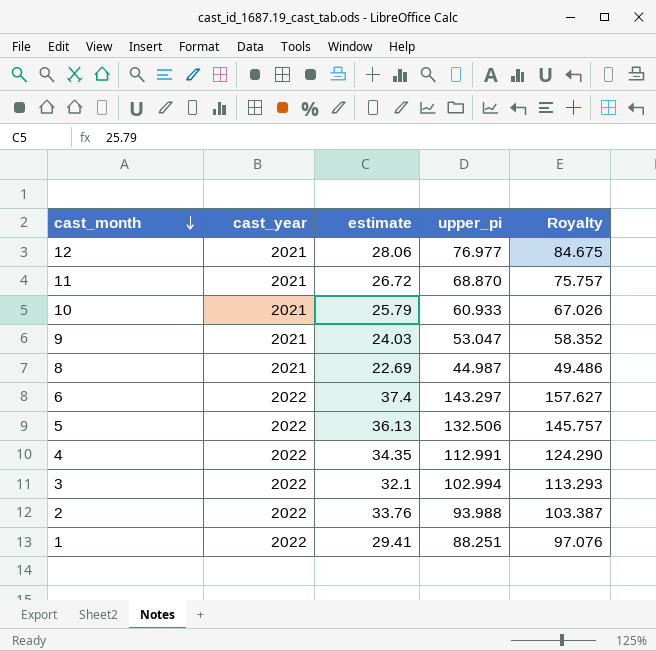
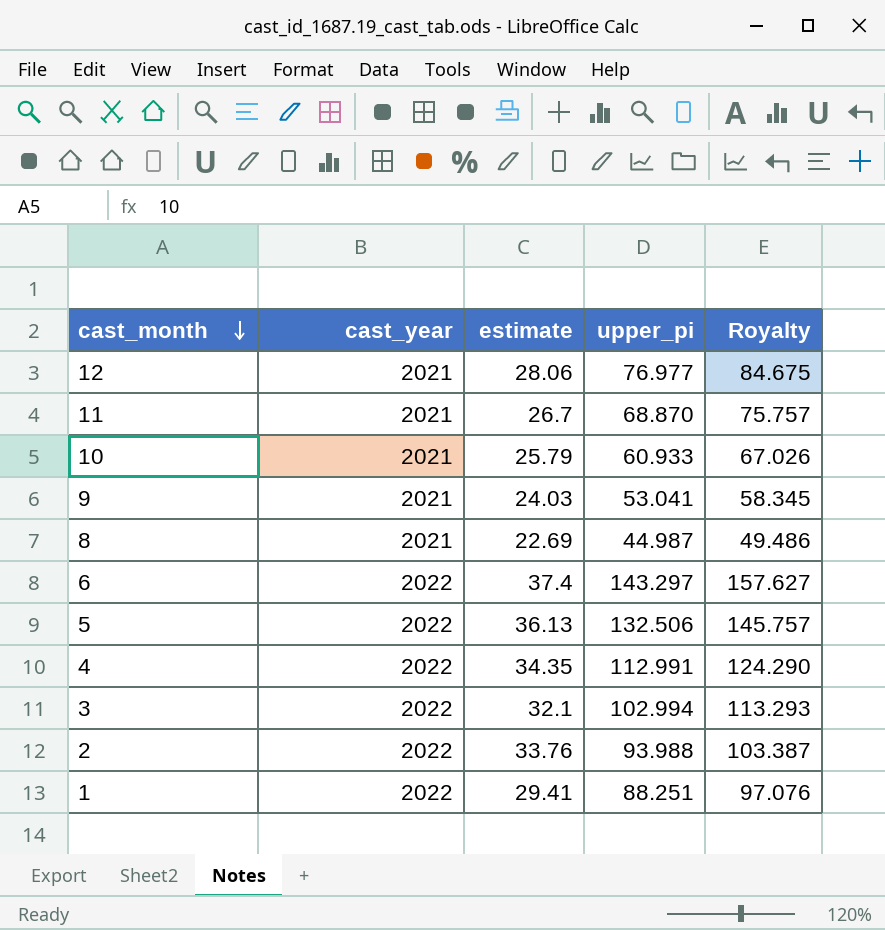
11 | estimate: 26.72 -> 26.7
9 | upper_pi: 53.047 -> 53.041
9 | Royalty: 58.352 -> 58.345

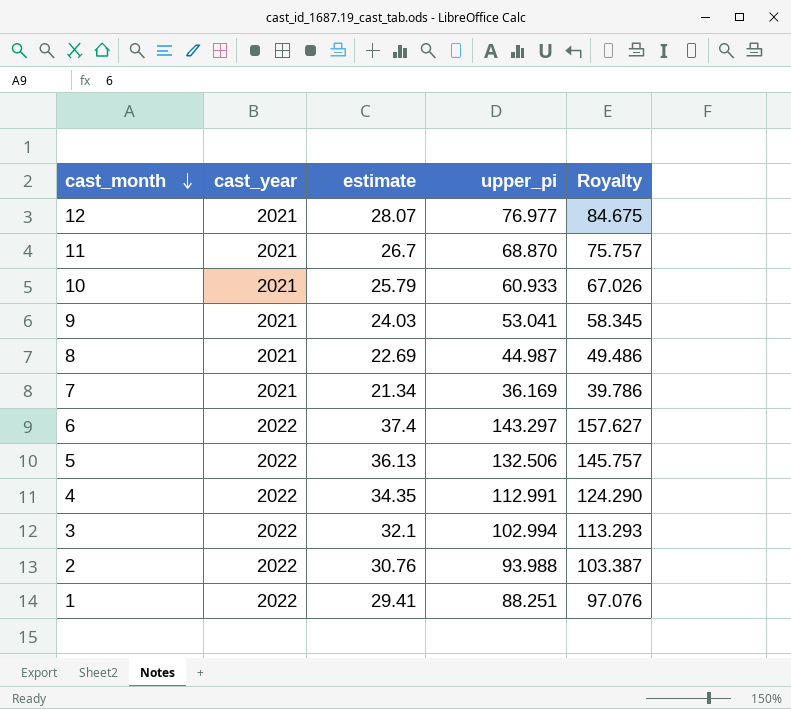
12 | estimate: 28.06 -> 28.07
row 7: none -> 2021 | 21.34 | 36.169 | 39.786
2 | estimate: 33.76 -> 30.76

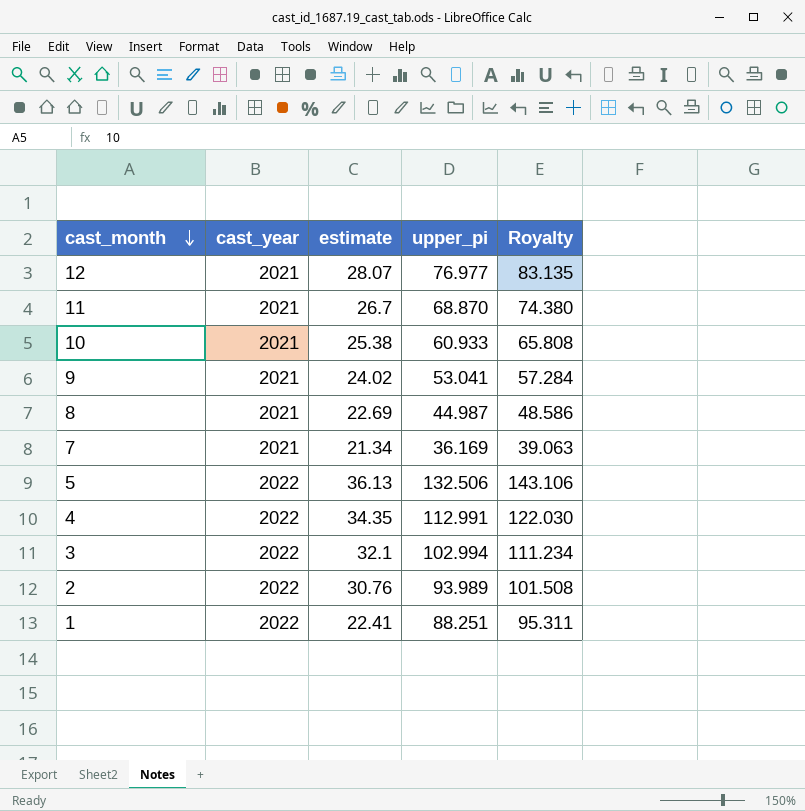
column Royalty | formula: [upper_pi] * 1.1 -> [upper_pi] * 1.08
row 6: 2022 | 37.4 | 143.297 | 157.627 -> none
10 | estimate: 25.79 -> 25.38
9 | estimate: 24.03 -> 24.02
2 | upper_pi: 93.988 -> 93.989
1 | estimate: 29.41 -> 22.41

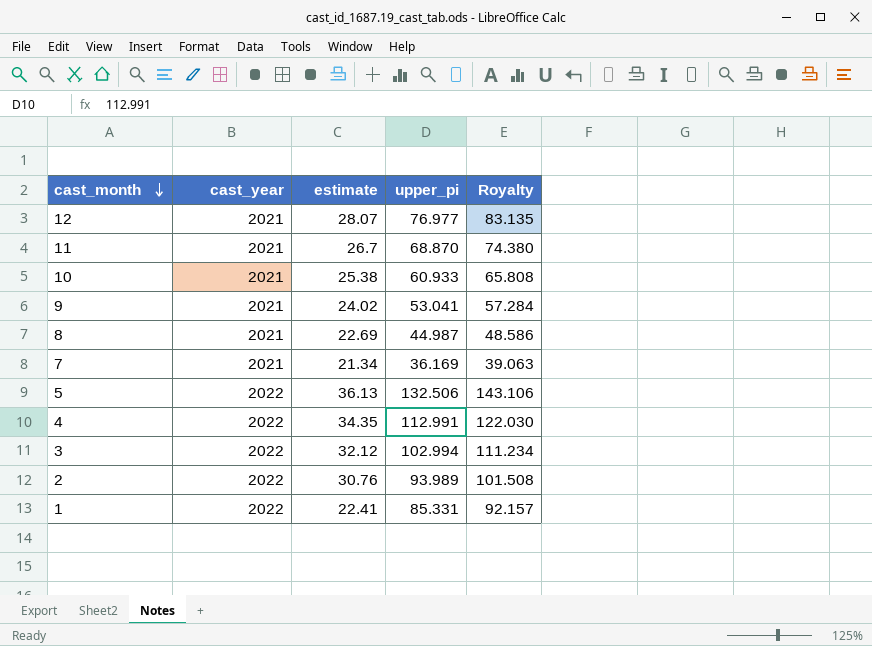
3 | estimate: 32.1 -> 32.12
1 | upper_pi: 88.251 -> 85.331
1 | Royalty: 95.311 -> 92.157

